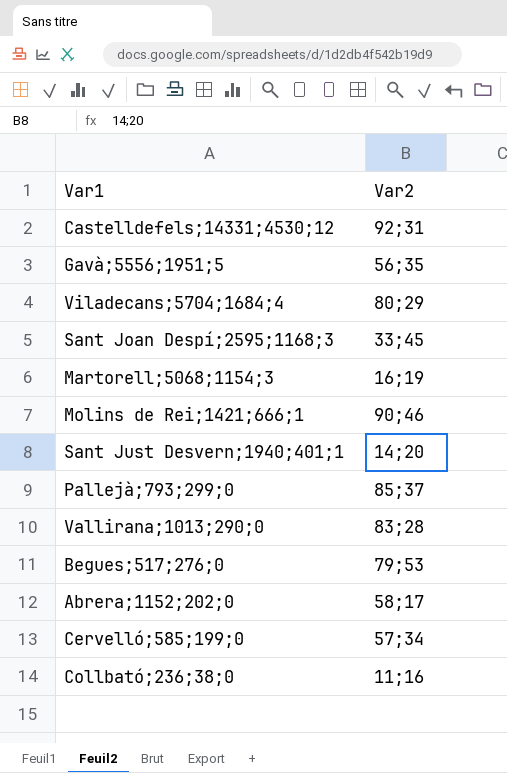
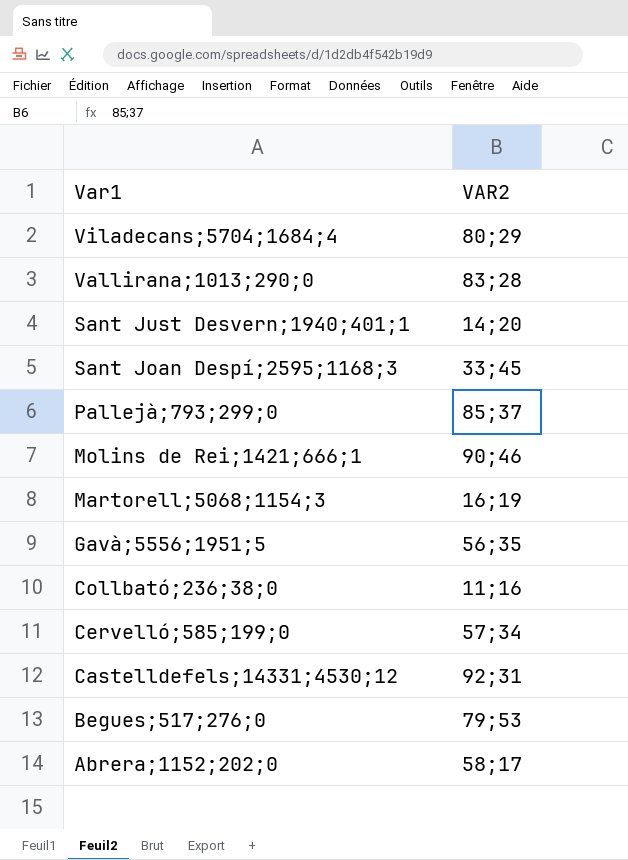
row order: none -> Var1 descending
column name: Var2 -> VAR2

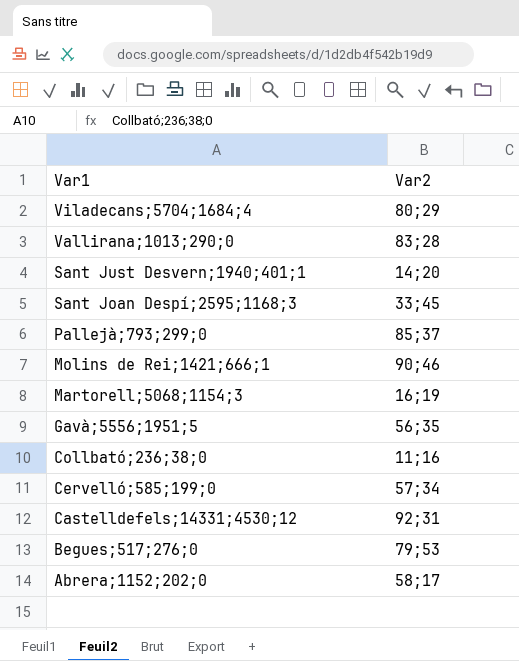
column name: VAR2 -> Var2

